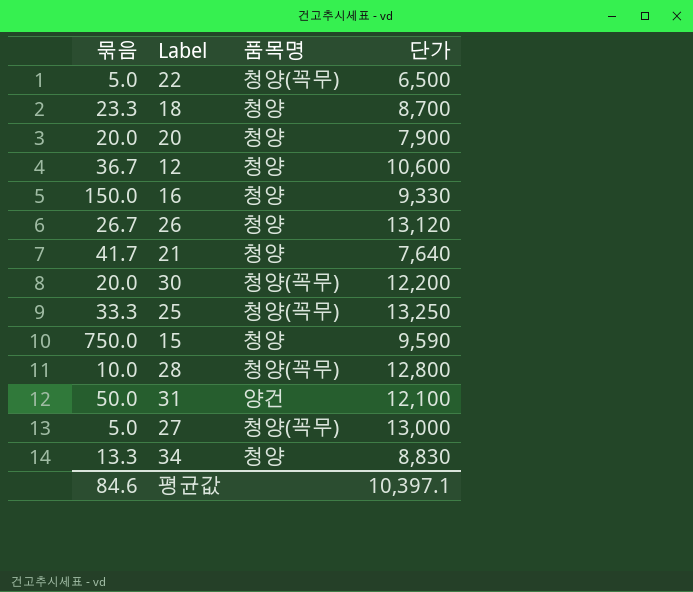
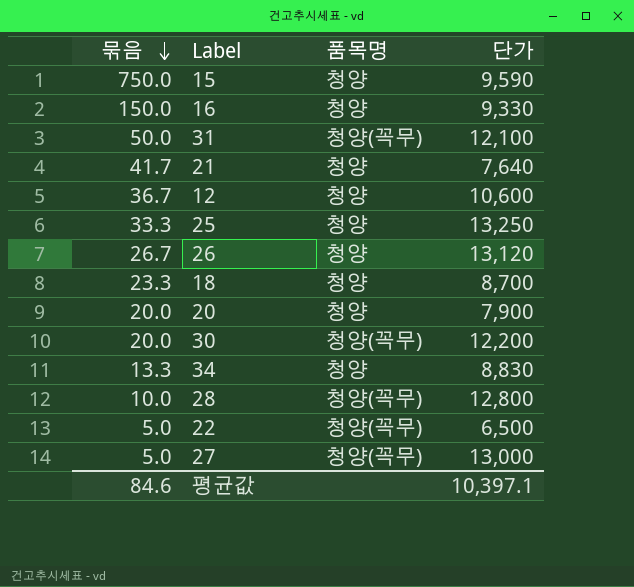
row order: none -> 묶음 descending
31 | 품목명: 양건 -> 청양(꼭무)
25 | 품목명: 청양(꼭무) -> 청양

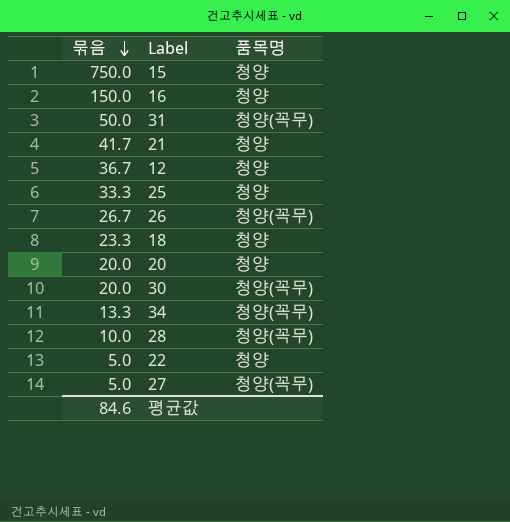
column 단가 | position: 4 -> none
26 | 품목명: 청양 -> 청양(꼭무)
34 | 품목명: 청양 -> 청양(꼭무)
22 | 품목명: 청양(꼭무) -> 청양

